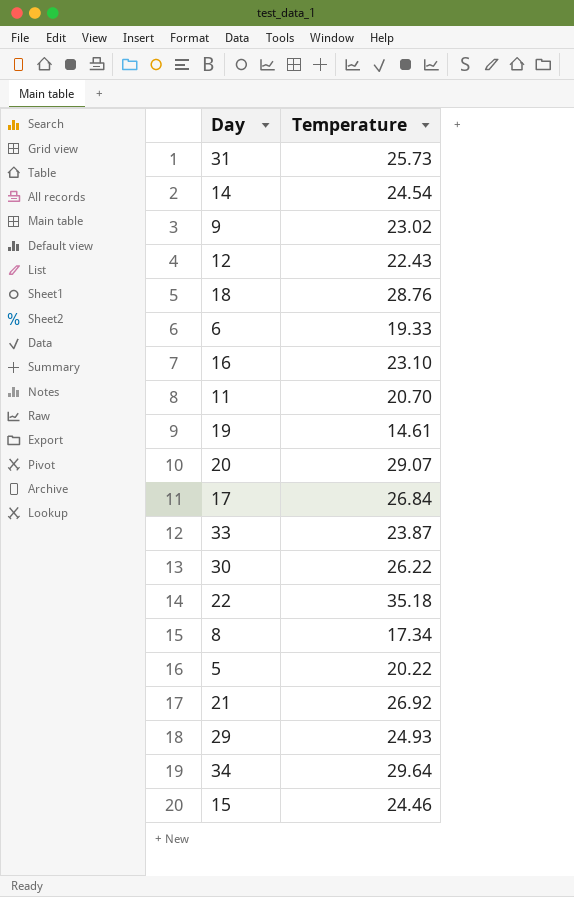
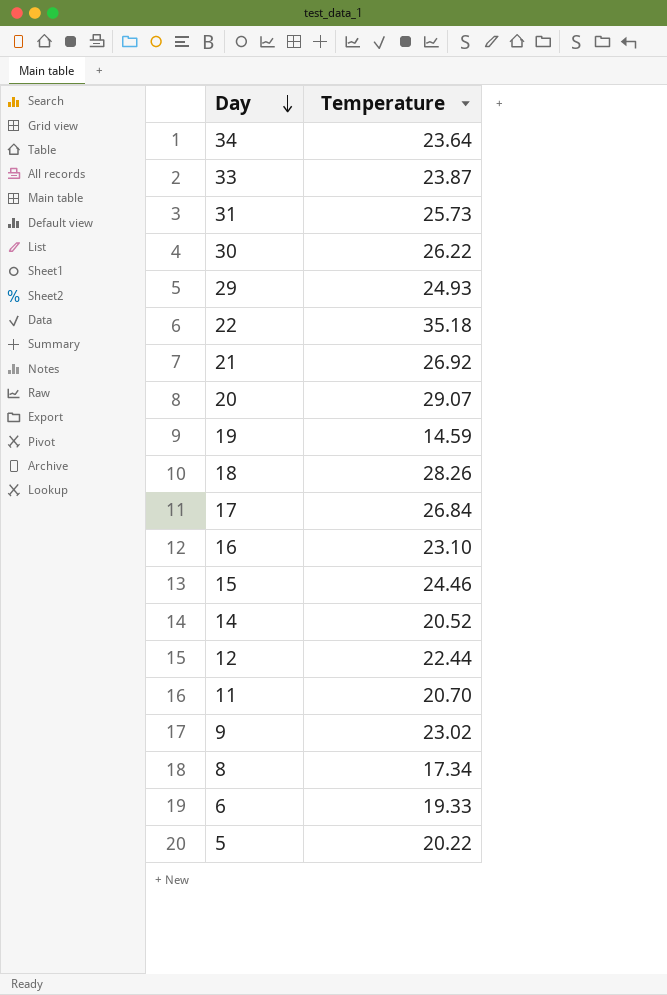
row order: none -> Day descending
34 | Temperature: 29.64 -> 23.64
19 | Temperature: 14.61 -> 14.59
18 | Temperature: 28.76 -> 28.26
14 | Temperature: 24.54 -> 20.52
12 | Temperature: 22.43 -> 22.44

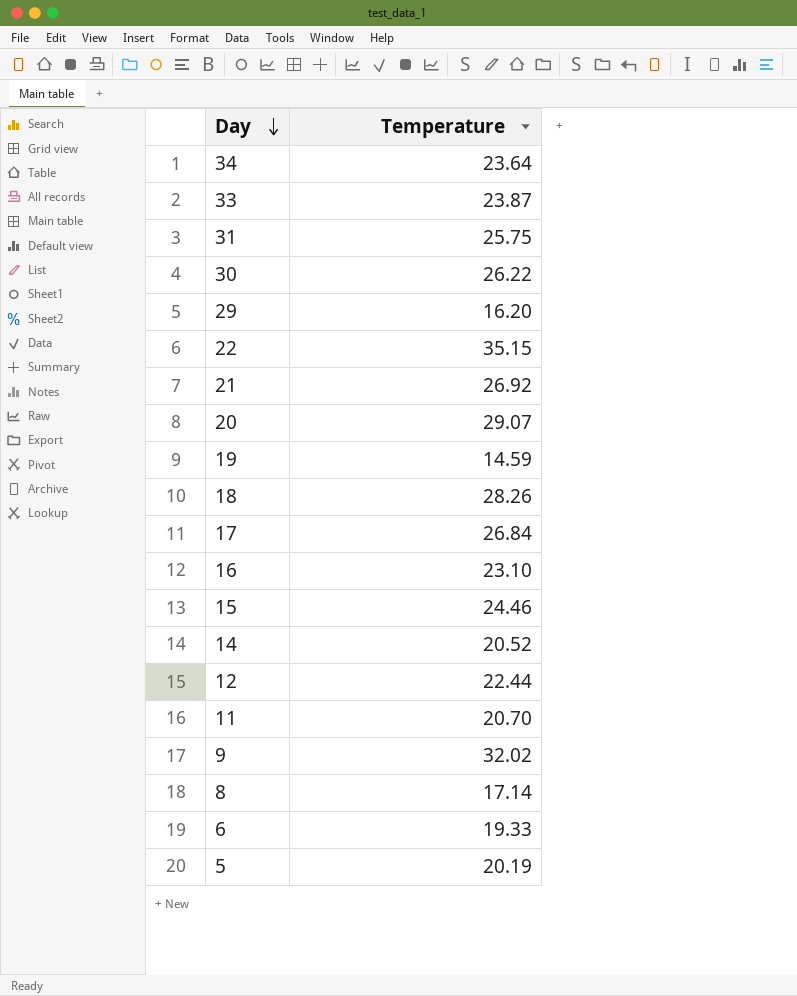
31 | Temperature: 25.73 -> 25.75
29 | Temperature: 24.93 -> 16.20
22 | Temperature: 35.18 -> 35.15
9 | Temperature: 23.02 -> 32.02
8 | Temperature: 17.34 -> 17.14
5 | Temperature: 20.22 -> 20.19

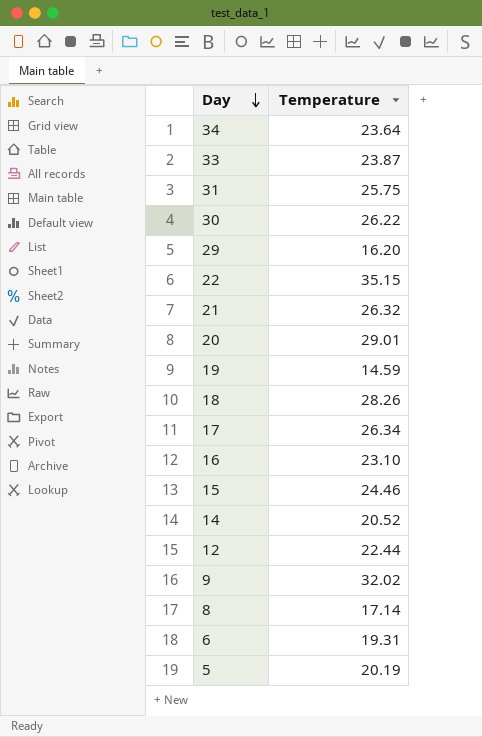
row 11: 20.70 -> none
21 | Temperature: 26.92 -> 26.32
20 | Temperature: 29.07 -> 29.01
17 | Temperature: 26.84 -> 26.34
6 | Temperature: 19.33 -> 19.31

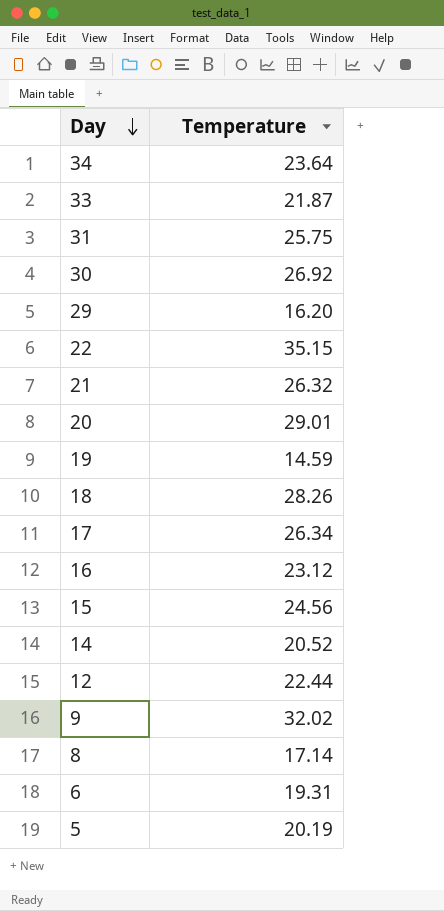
33 | Temperature: 23.87 -> 21.87
30 | Temperature: 26.22 -> 26.92
16 | Temperature: 23.10 -> 23.12
15 | Temperature: 24.46 -> 24.56

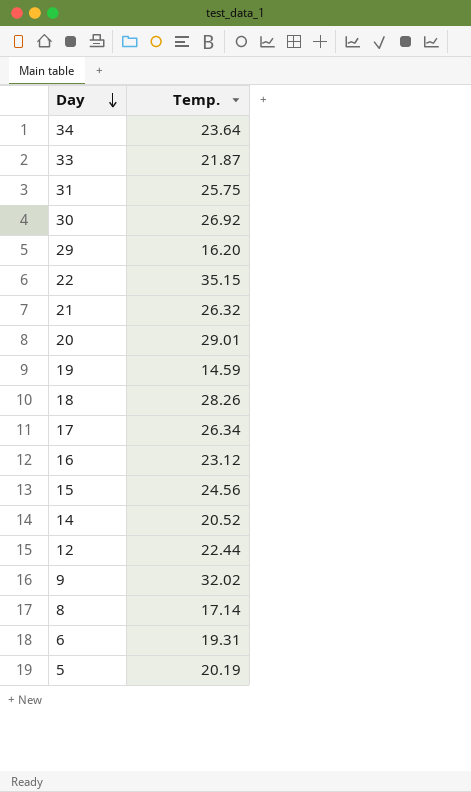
column name: Temperature -> Temp.

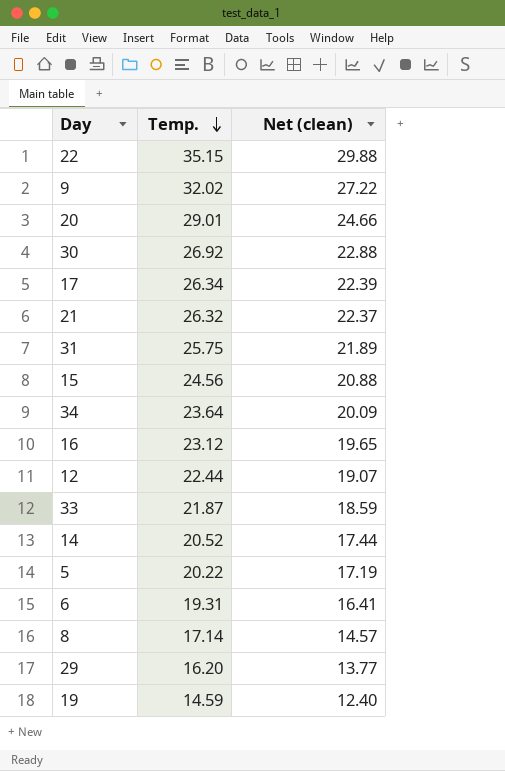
row order: Day descending -> Temp. descending
column Net (clean) | formula: none -> [Temp.] * 0.85
row 18: 28.26 -> none
5 | Temp.: 20.19 -> 20.22

